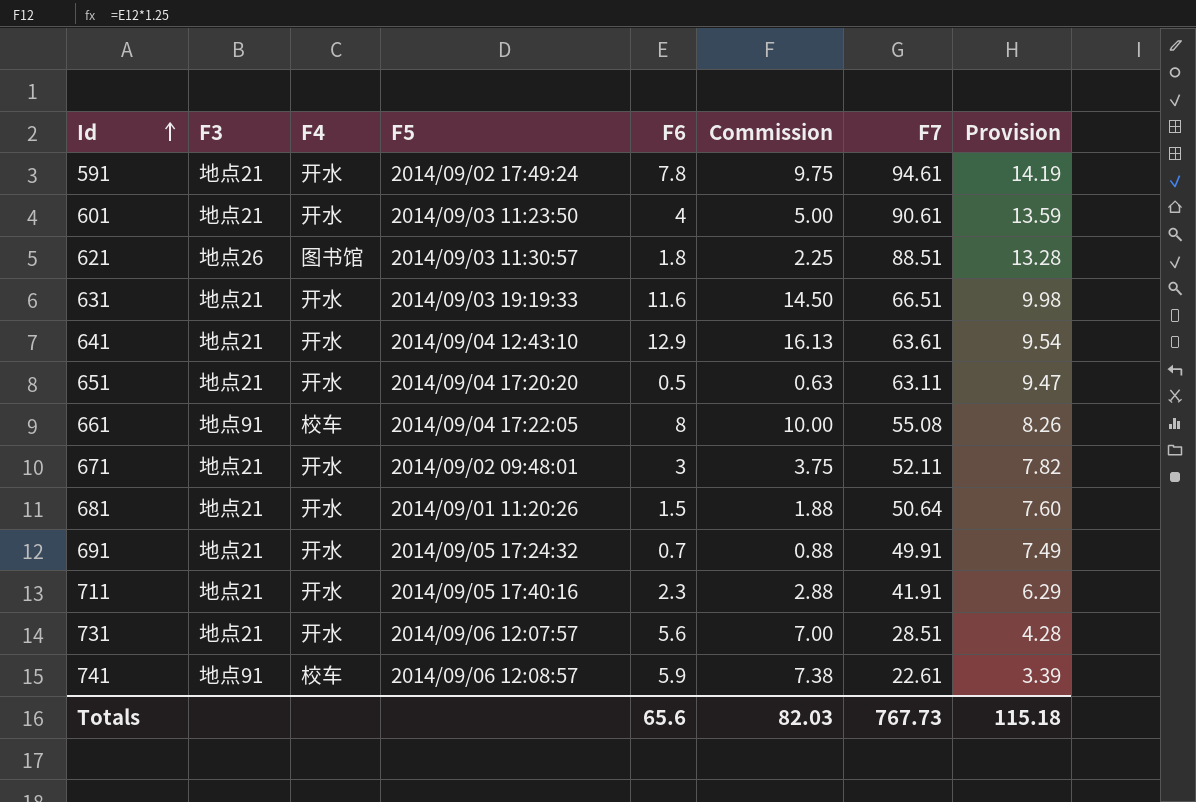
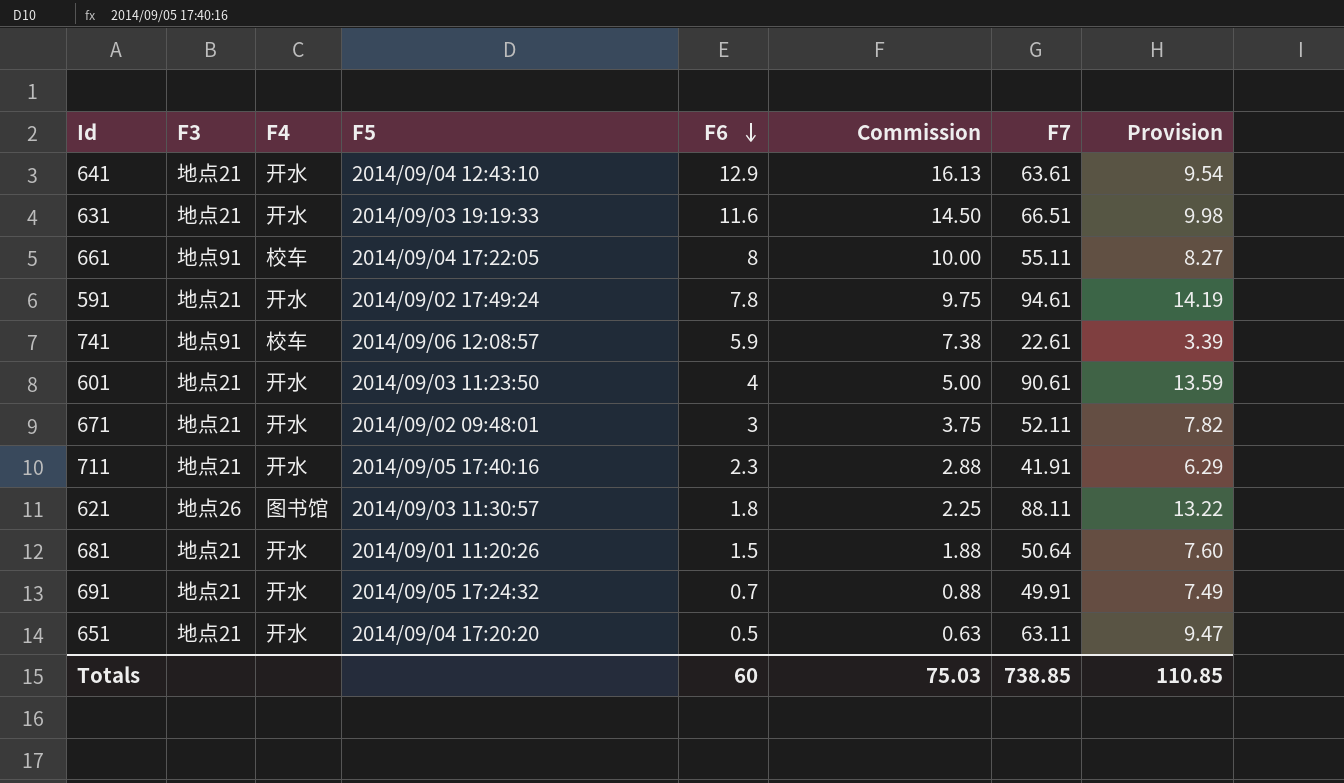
row order: Id ascending -> F6 descending
row 731: 地点21 | 开水 | 2014/09/06 12:07:57 | 5.6 | 7.00 | 28.51 | 4.28 -> none
661 | F7: 55.08 -> 55.11
661 | Provision: 8.26 -> 8.27
621 | F7: 88.51 -> 88.11
621 | Provision: 13.28 -> 13.22
Totals | F6: 65.6 -> 60
Totals | Commission: 82.03 -> 75.03
Totals | F7: 767.73 -> 738.85
Totals | Provision: 115.18 -> 110.85

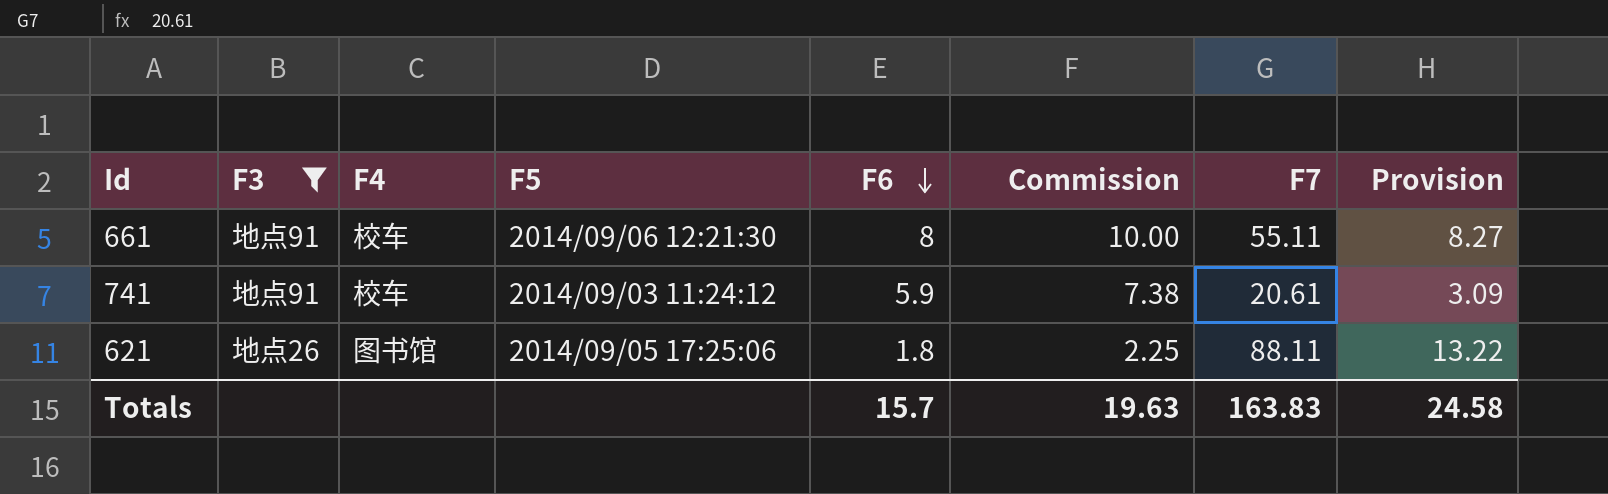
filter: none -> F3 != 地点21
661 | F5: 2014/09/04 17:22:05 -> 2014/09/06 12:21:30
741 | F5: 2014/09/06 12:08:57 -> 2014/09/03 11:24:12
741 | F7: 22.61 -> 20.61
741 | Provision: 3.39 -> 3.09
621 | F5: 2014/09/03 11:30:57 -> 2014/09/05 17:25:06
Totals | F6: 60 -> 15.7
Totals | Commission: 75.03 -> 19.63
Totals | F7: 738.85 -> 163.83
Totals | Provision: 110.85 -> 24.58

